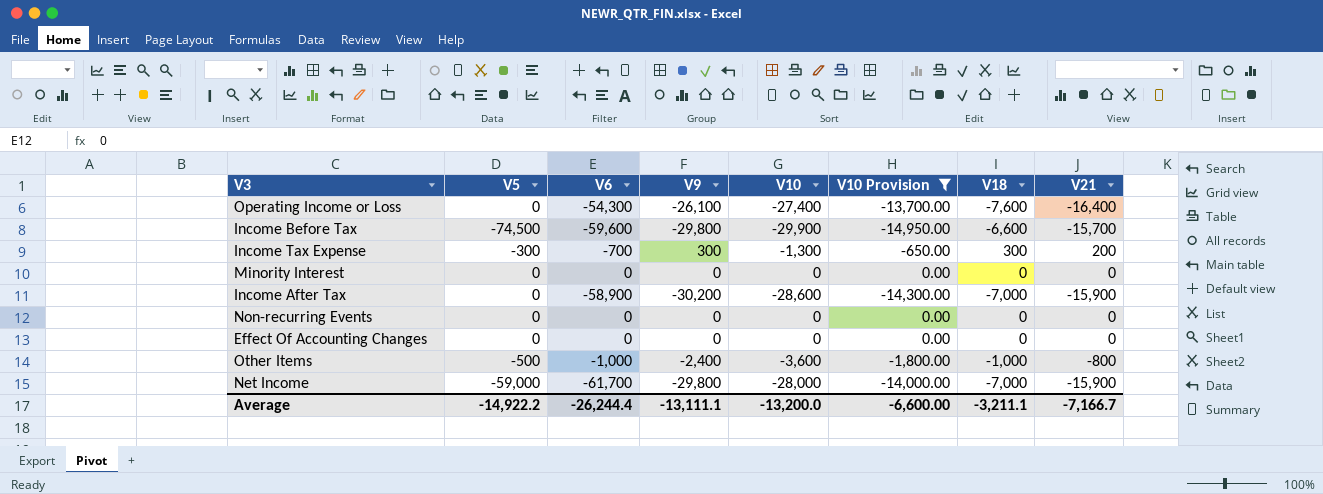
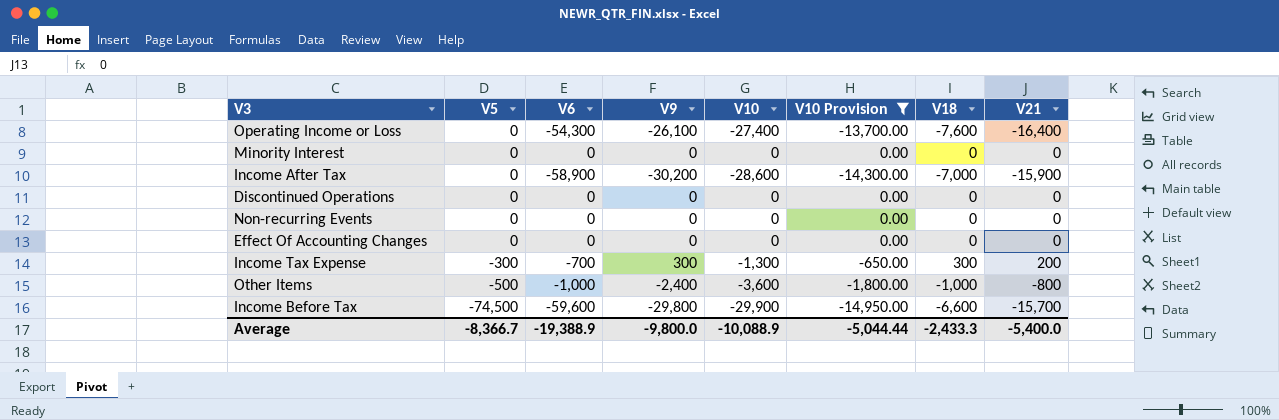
row order: none -> V5 descending
row Net Income: -59,000 | -61,700 | -29,800 | -28,000 | -14,000.00 | -7,000 | -15,900 -> none
row Discontinued Operations: none -> 0 | 0 | 0 | 0 | 0.00 | 0 | 0
Average | V5: -14,922.2 -> -8,366.7
Average | V6: -26,244.4 -> -19,388.9
Average | V9: -13,111.1 -> -9,800.0
Average | V10: -13,200.0 -> -10,088.9
Average | V10 Provision: -6,600.00 -> -5,044.44
Average | V18: -3,211.1 -> -2,433.3
Average | V21: -7,166.7 -> -5,400.0

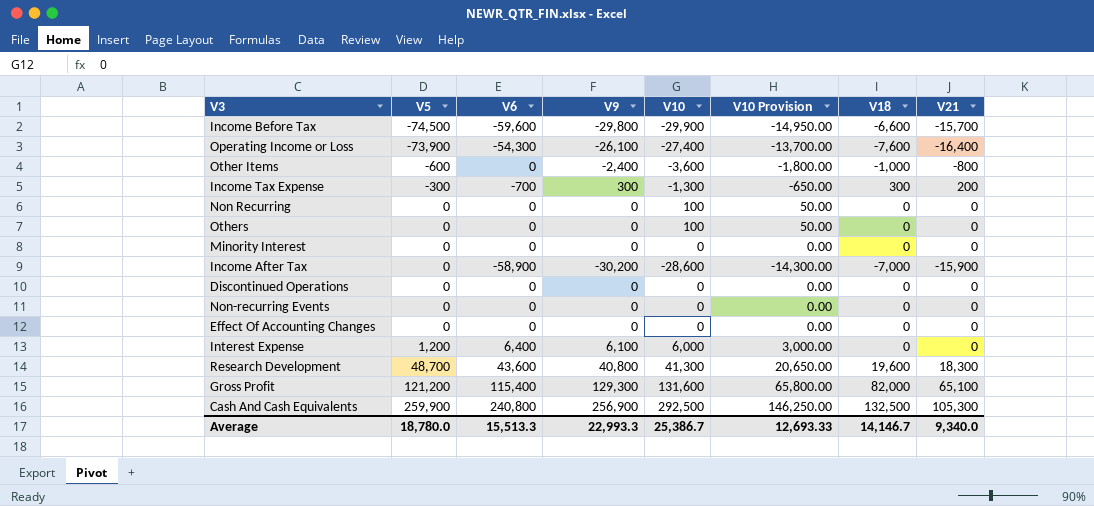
filter: V10 Provision <= 0.00 -> none
row order: V5 descending -> V5 ascending
Operating Income or Loss | V5: 0 -> -73,900
Other Items | V5: -500 -> -600
Other Items | V6: -1,000 -> 0
Average | V5: -8,366.7 -> 18,780.0
Average | V6: -19,388.9 -> 15,513.3
Average | V9: -9,800.0 -> 22,993.3
Average | V10: -10,088.9 -> 25,386.7
Average | V10 Provision: -5,044.44 -> 12,693.33
Average | V18: -2,433.3 -> 14,146.7
Average | V21: -5,400.0 -> 9,340.0

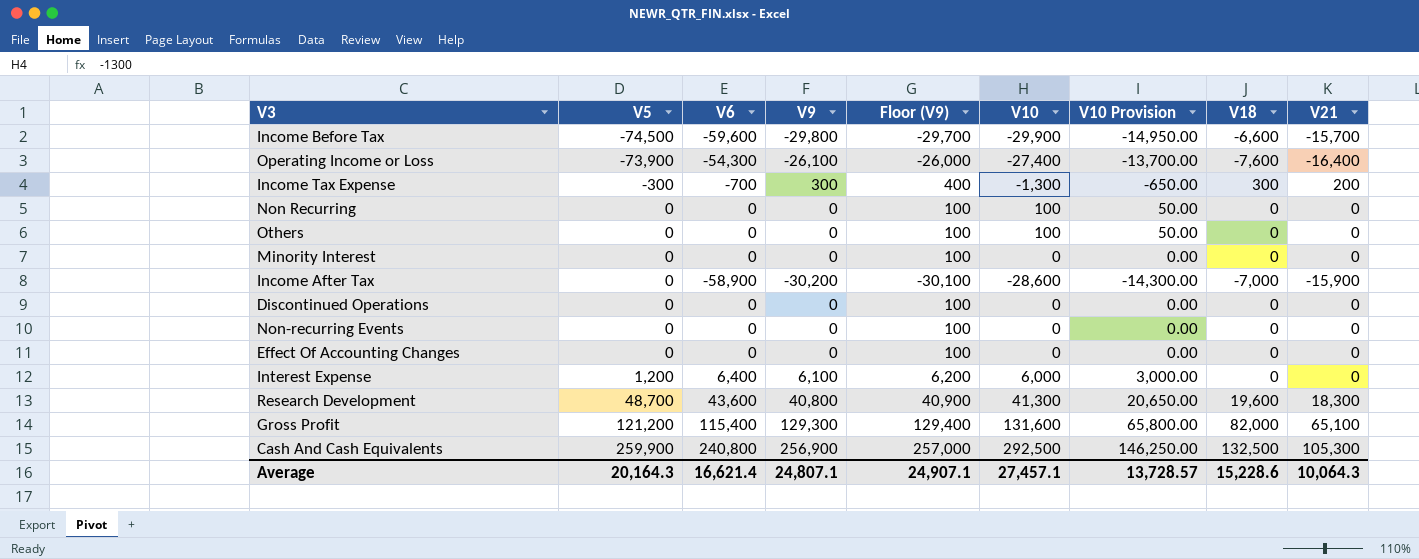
column Floor (V9) | formula: none -> [V9] + 100
row Other Items: -600 | 0 | -2,400 | -3,600 | -1,800.00 | -1,000 | -800 -> none
Average | V5: 18,780.0 -> 20,164.3
Average | V6: 15,513.3 -> 16,621.4
Average | V9: 22,993.3 -> 24,807.1
Average | V10: 25,386.7 -> 27,457.1
Average | V10 Provision: 12,693.33 -> 13,728.57
Average | V18: 14,146.7 -> 15,228.6
Average | V21: 9,340.0 -> 10,064.3

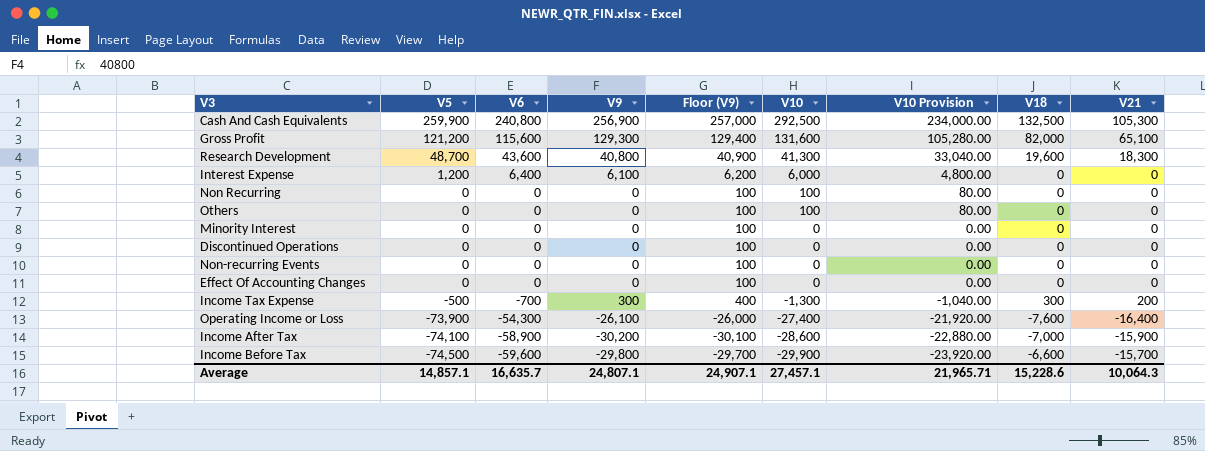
row order: V5 ascending -> V5 descending
column V10 Provision | formula: [V10] * 0.5 -> [V10] * 0.8
Gross Profit | V6: 115,400 -> 115,600
Income Tax Expense | V5: -300 -> -500
Income After Tax | V5: 0 -> -74,100
Average | V5: 20,164.3 -> 14,857.1
Average | V6: 16,621.4 -> 16,635.7
Average | V10 Provision: 13,728.57 -> 21,965.71

